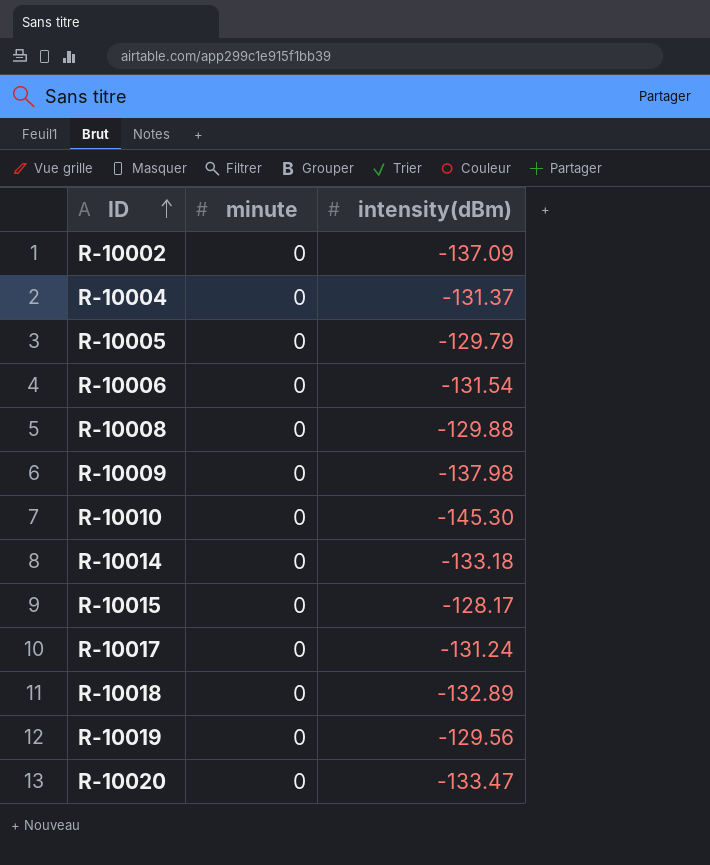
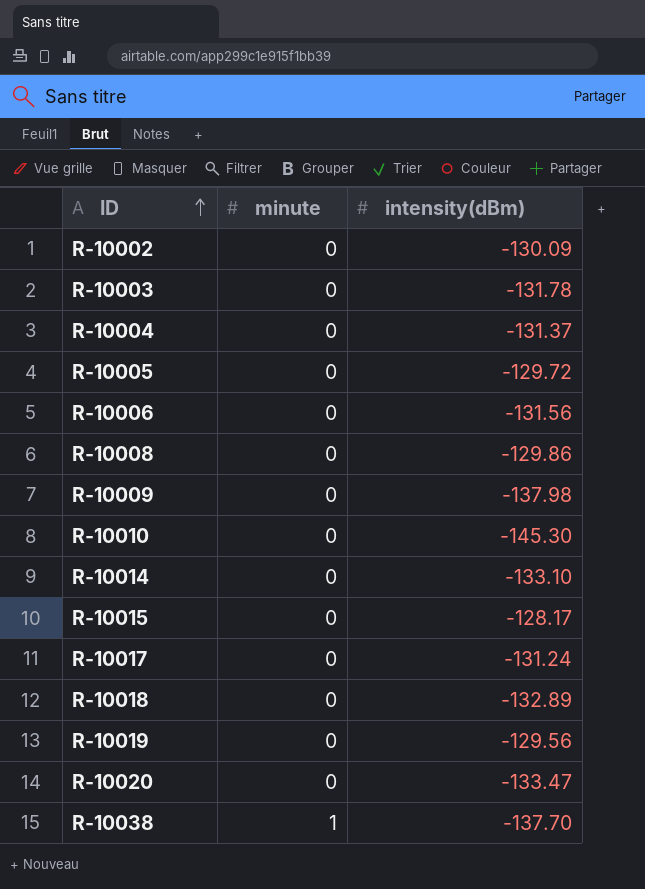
R-10002 | intensity(dBm): -137.09 -> -130.09
row R-10003: none -> 0 | -131.78
R-10005 | intensity(dBm): -129.79 -> -129.72
R-10006 | intensity(dBm): -131.54 -> -131.56
R-10008 | intensity(dBm): -129.88 -> -129.86
R-10014 | intensity(dBm): -133.18 -> -133.10
row R-10038: none -> 1 | -137.70

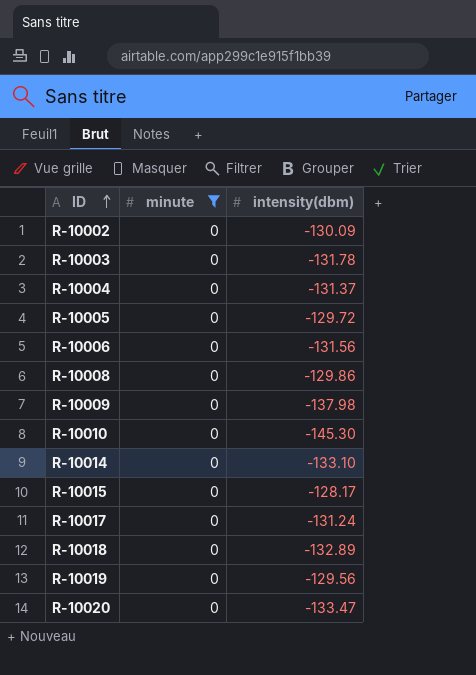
filter: none -> minute = 0
column name: intensity(dBm) -> intensity(dbm)

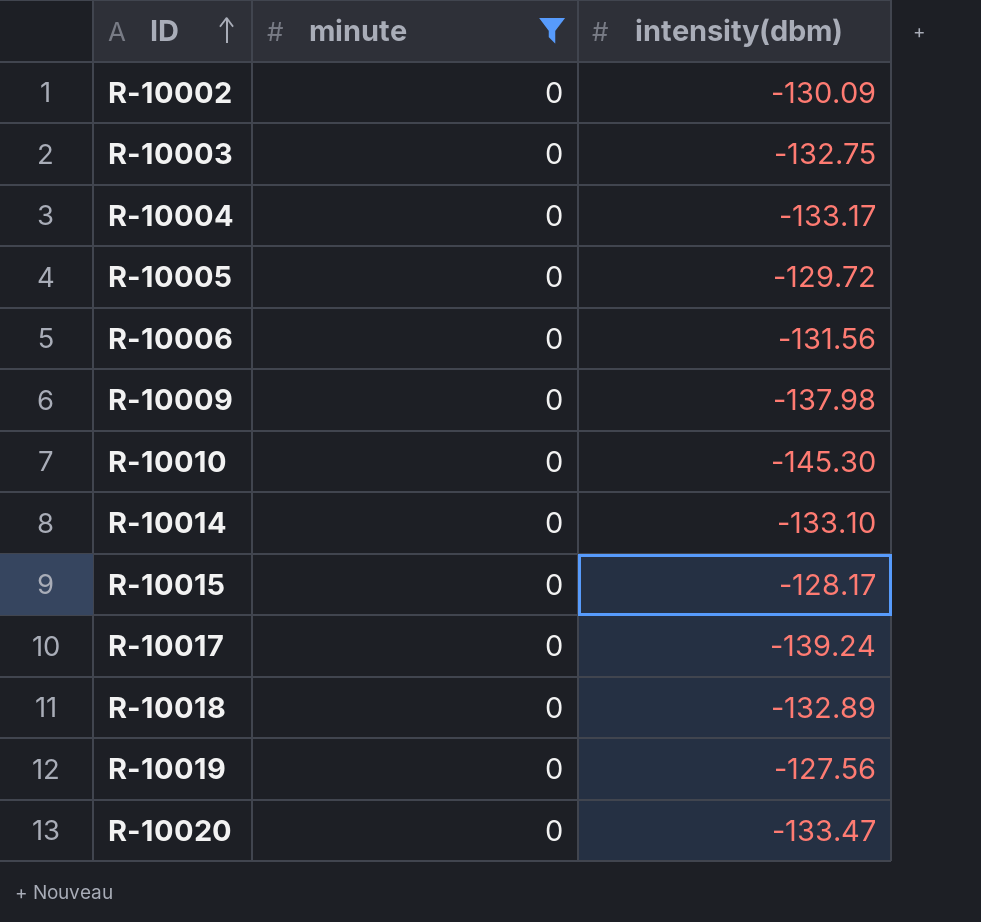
row R-10008: 0 | -129.86 -> none
R-10003 | intensity(dbm): -131.78 -> -132.75
R-10004 | intensity(dbm): -131.37 -> -133.17
R-10017 | intensity(dbm): -131.24 -> -139.24
R-10019 | intensity(dbm): -129.56 -> -127.56

